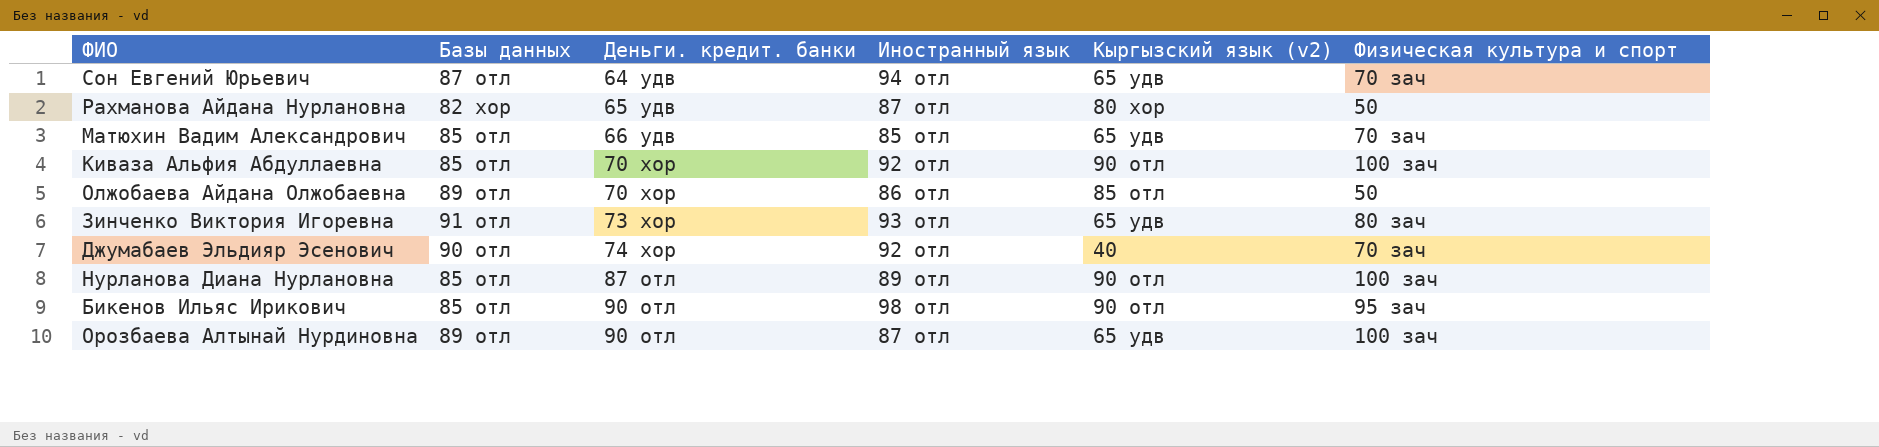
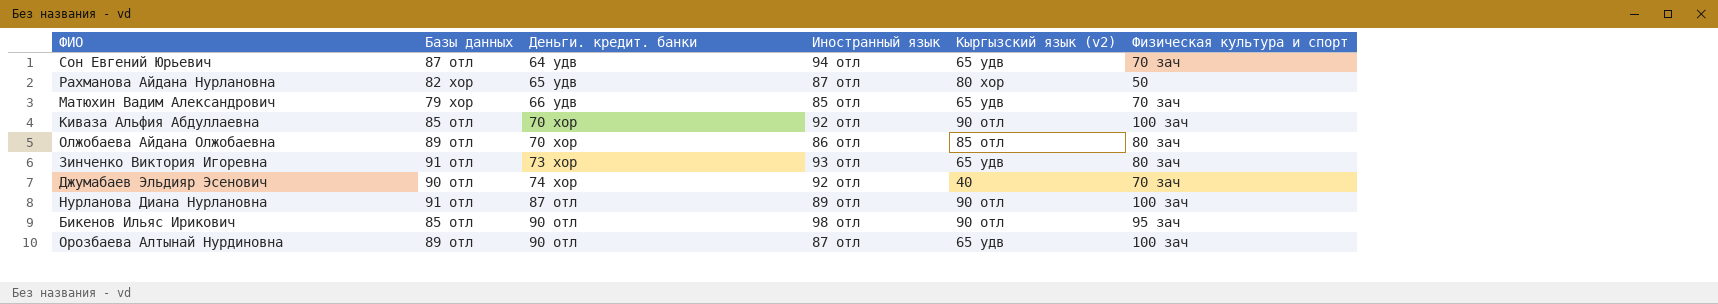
Матюхин Вадим Александрович | Базы данных: 85 отл -> 79 хор
Олжобаева Айдана Олжобаевна | Физическая культура и спорт: 50 -> 80 зач
Нурланова Диана Нурлановна | Базы данных: 85 отл -> 91 отл

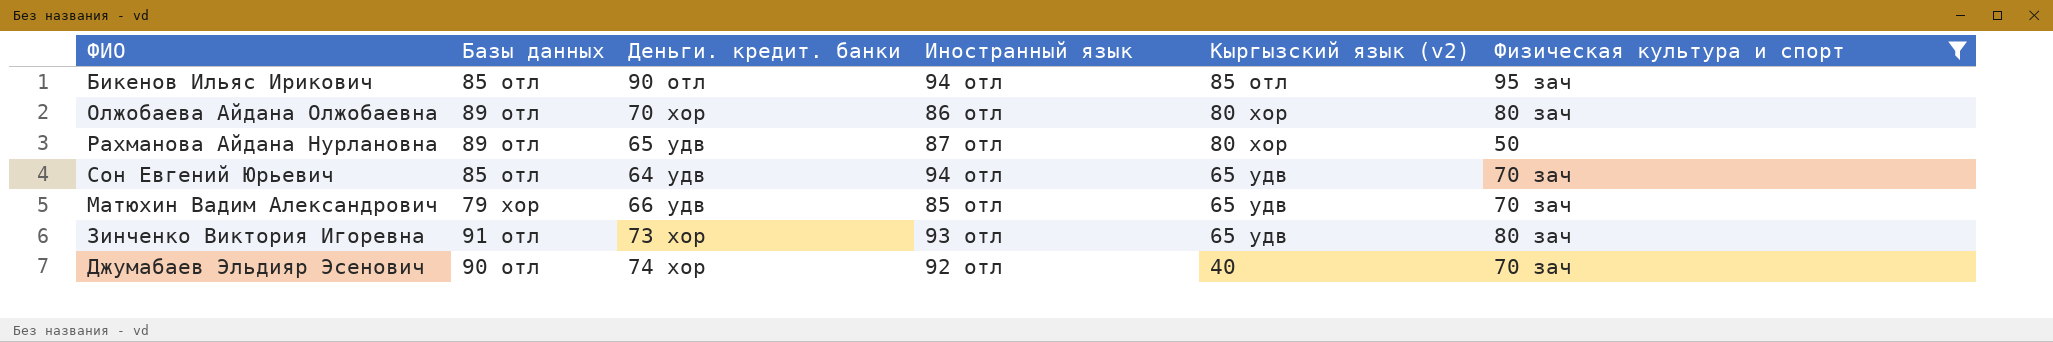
filter: none -> Физическая культура и спорт != 100 зач
row order: Деньги. кредит. банки ascending -> Кыргызский язык (v2) descending
Бикенов Ильяс Ирикович | Иностранный язык: 98 отл -> 94 отл
Бикенов Ильяс Ирикович | Кыргызский язык (v2): 90 отл -> 85 отл
Олжобаева Айдана Олжобаевна | Кыргызский язык (v2): 85 отл -> 80 хор
Рахманова Айдана Нурлановна | Базы данных: 82 хор -> 89 отл
Сон Евгений Юрьевич | Базы данных: 87 отл -> 85 отл

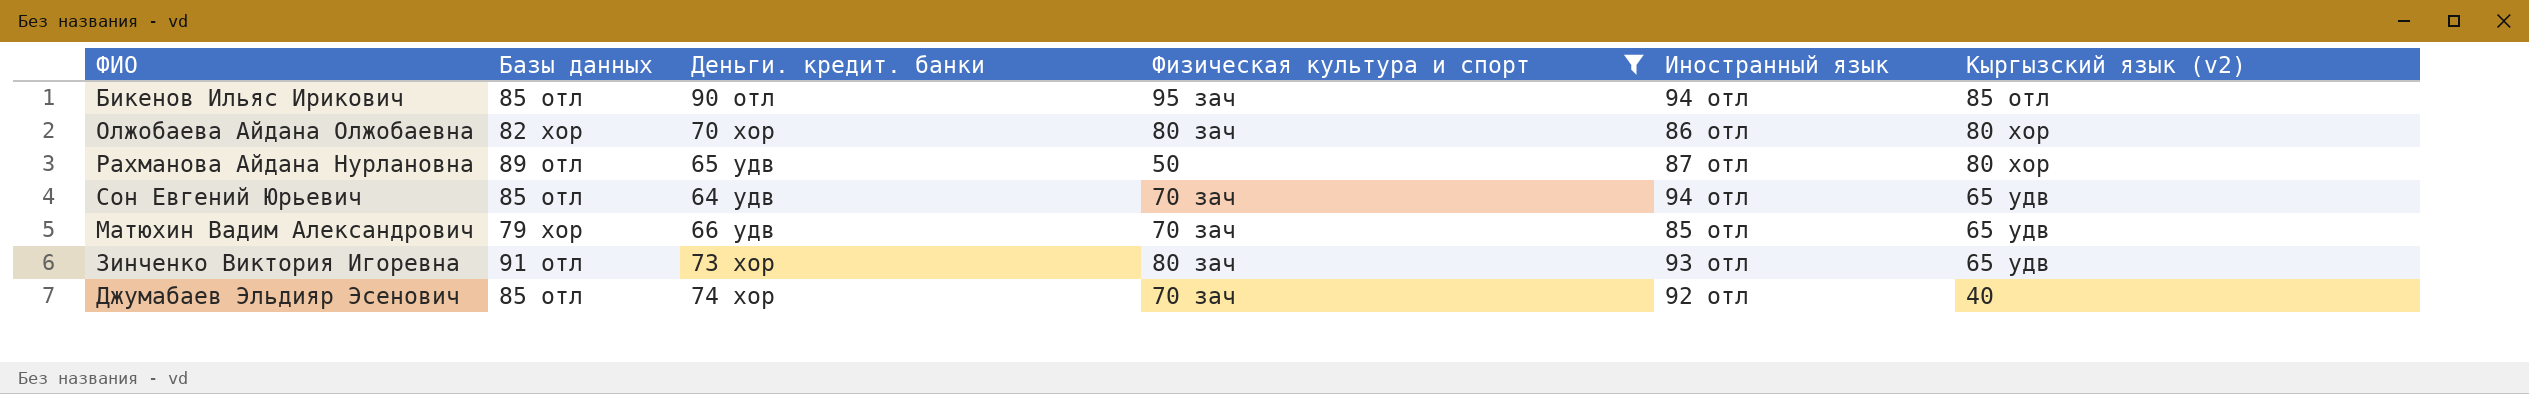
column Физическая культура и спорт | position: 6 -> 4
Олжобаева Айдана Олжобаевна | Базы данных: 89 отл -> 82 хор
Джумабаев Эльдияр Эсенович | Базы данных: 90 отл -> 85 отл

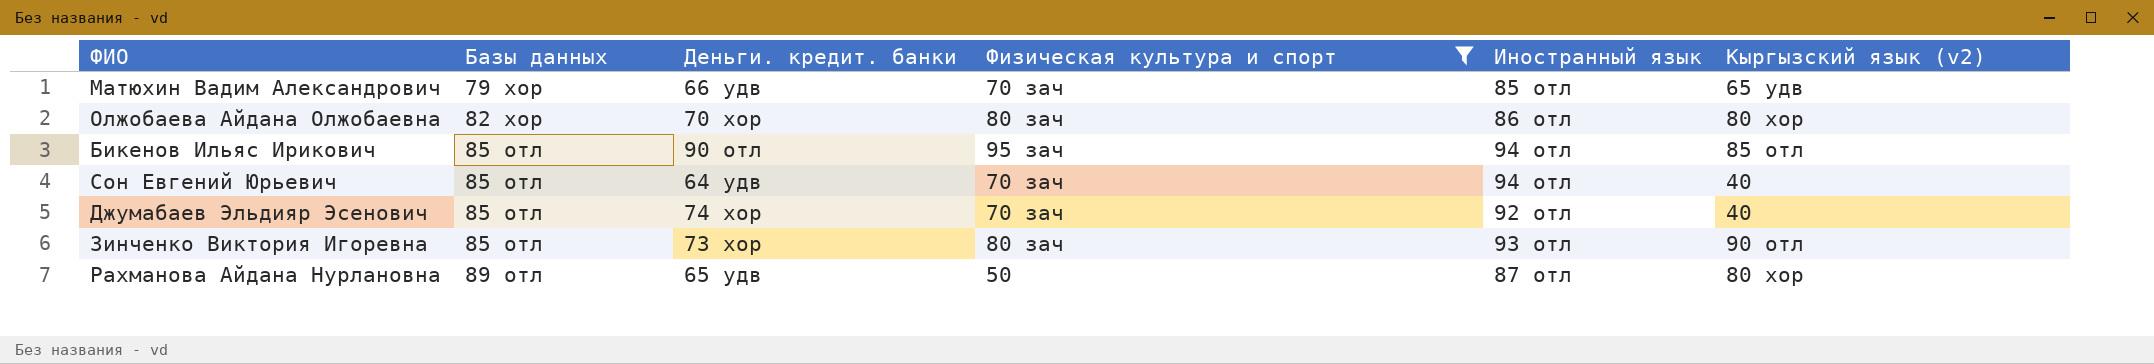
row order: Кыргызский язык (v2) descending -> Базы данных ascending
Сон Евгений Юрьевич | Кыргызский язык (v2): 65 удв -> 40
Зинченко Виктория Игоревна | Базы данных: 91 отл -> 85 отл
Зинченко Виктория Игоревна | Кыргызский язык (v2): 65 удв -> 90 отл

